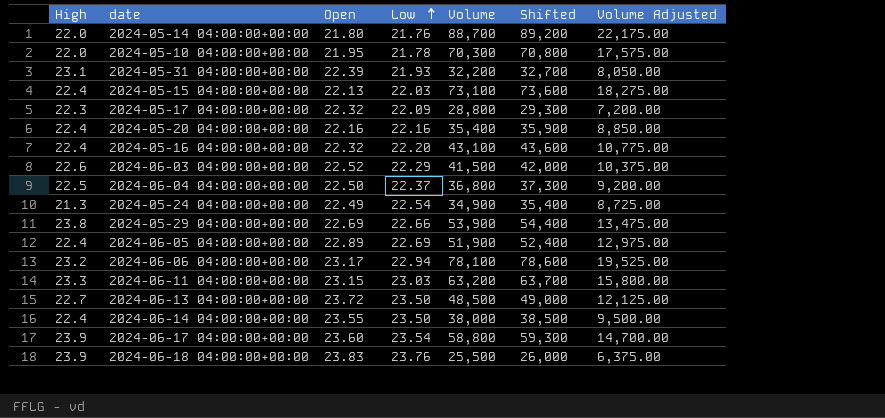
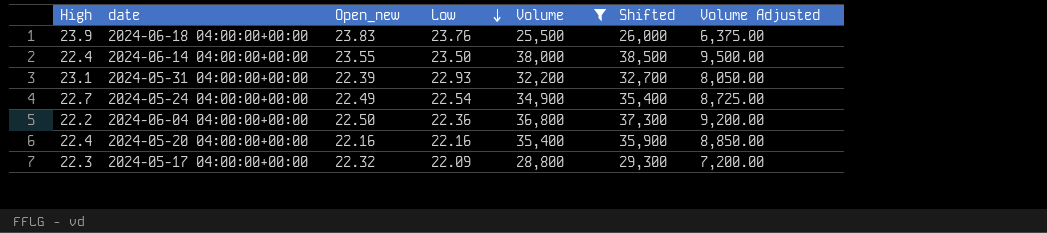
filter: none -> Volume <= 38,000
row order: Low ascending -> Low descending
column name: Open -> Open_new
2024-05-31 04:00:00+00:00 | Low: 21.93 -> 22.93
2024-05-24 04:00:00+00:00 | High: 21.3 -> 22.7
2024-06-04 04:00:00+00:00 | High: 22.5 -> 22.2
2024-06-04 04:00:00+00:00 | Low: 22.37 -> 22.36

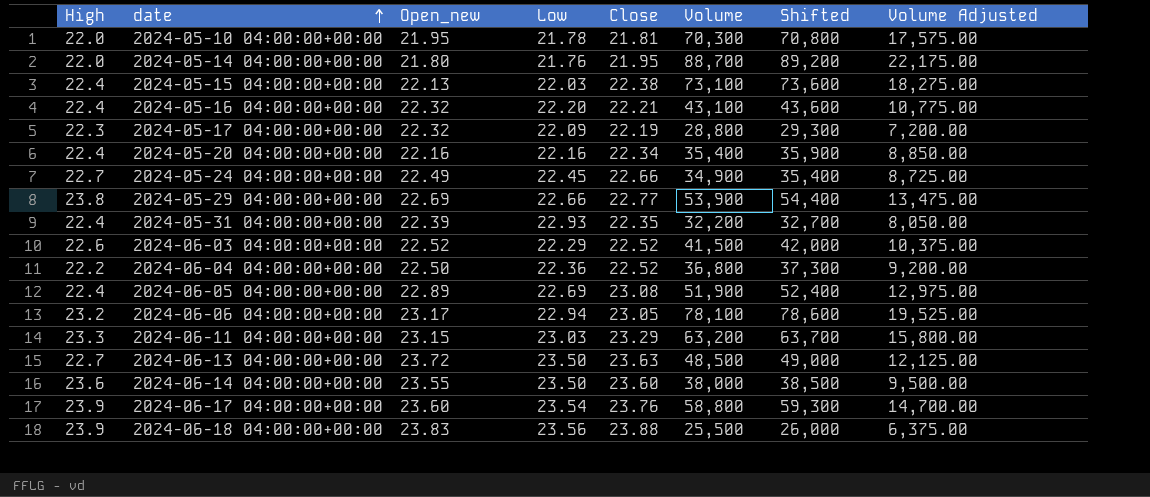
filter: Volume <= 38,000 -> none
row order: Low descending -> date ascending
column Close | position: none -> 5
2024-05-24 04:00:00+00:00 | Low: 22.54 -> 22.45
2024-05-31 04:00:00+00:00 | High: 23.1 -> 22.4
2024-06-14 04:00:00+00:00 | High: 22.4 -> 23.6
2024-06-18 04:00:00+00:00 | Low: 23.76 -> 23.56

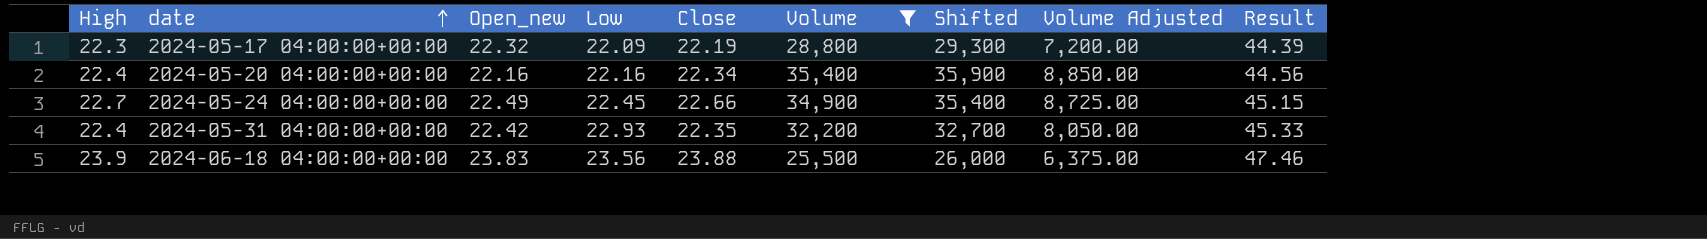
filter: none -> Volume <= 35,400
column Result | formula: none -> [High] + [Low]
2024-05-31 04:00:00+00:00 | Open_new: 22.39 -> 22.42

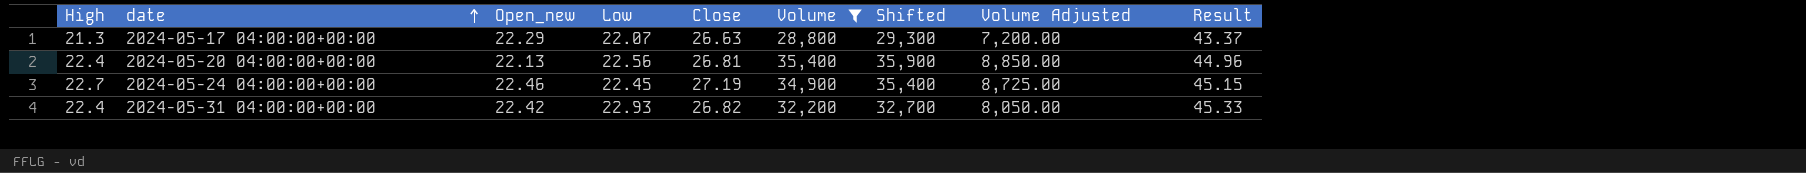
row 2024-06-18 04:00:00+00:00: 23.9 | 23.83 | 23.56 | 23.88 | 25,500 | 26,000 | 6,375.00 | 47.46 -> none
2024-05-17 04:00:00+00:00 | High: 22.3 -> 21.3
2024-05-17 04:00:00+00:00 | Open_new: 22.32 -> 22.29
2024-05-17 04:00:00+00:00 | Low: 22.09 -> 22.07
2024-05-17 04:00:00+00:00 | Close: 22.19 -> 26.63
2024-05-17 04:00:00+00:00 | Result: 44.39 -> 43.37
2024-05-20 04:00:00+00:00 | Open_new: 22.16 -> 22.13
2024-05-20 04:00:00+00:00 | Low: 22.16 -> 22.56
2024-05-20 04:00:00+00:00 | Close: 22.34 -> 26.81
2024-05-20 04:00:00+00:00 | Result: 44.56 -> 44.96
2024-05-24 04:00:00+00:00 | Open_new: 22.49 -> 22.46
2024-05-24 04:00:00+00:00 | Close: 22.66 -> 27.19
2024-05-31 04:00:00+00:00 | Close: 22.35 -> 26.82

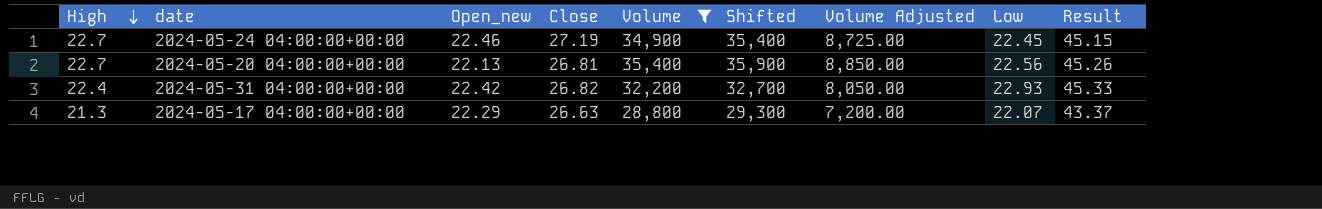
row order: date ascending -> High descending
column Low | position: 4 -> 8
2024-05-20 04:00:00+00:00 | High: 22.4 -> 22.7
2024-05-20 04:00:00+00:00 | Result: 44.96 -> 45.26

